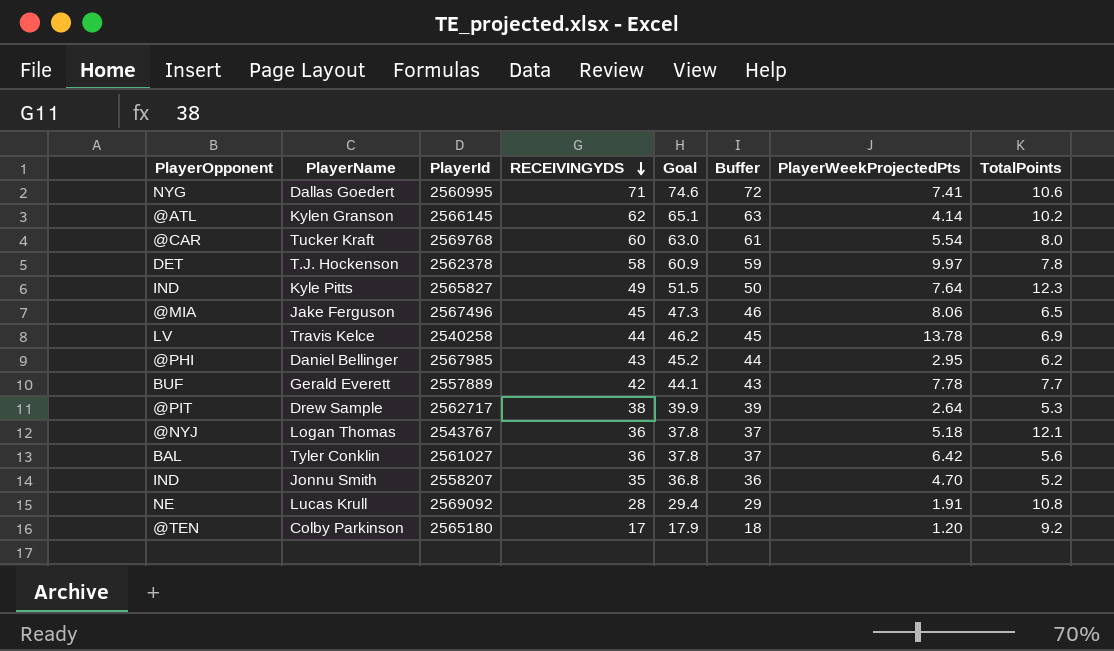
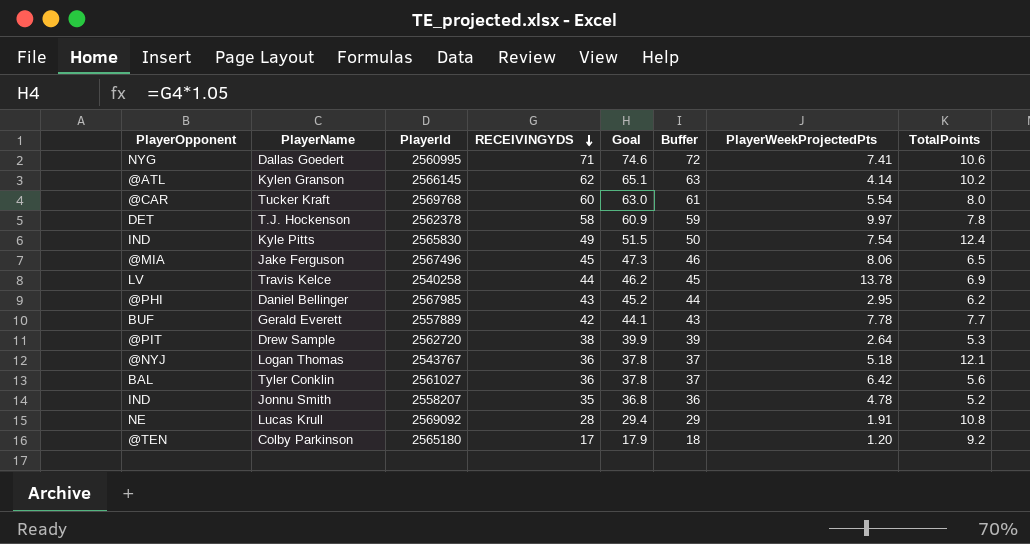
Kyle Pitts | PlayerId: 2565827 -> 2565830
Kyle Pitts | PlayerWeekProjectedPts: 7.64 -> 7.54
Kyle Pitts | TotalPoints: 12.3 -> 12.4
Drew Sample | PlayerId: 2562717 -> 2562720
Jonnu Smith | PlayerWeekProjectedPts: 4.70 -> 4.78

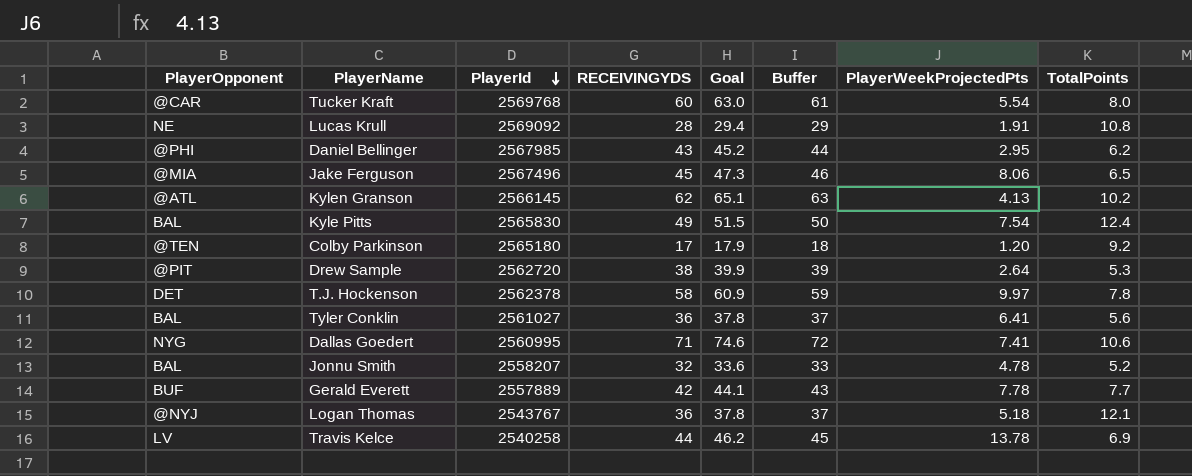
row order: RECEIVINGYDS descending -> PlayerId descending
Kylen Granson | PlayerWeekProjectedPts: 4.14 -> 4.13
Kyle Pitts | PlayerOpponent: IND -> BAL
Tyler Conklin | PlayerWeekProjectedPts: 6.42 -> 6.41
Jonnu Smith | PlayerOpponent: IND -> BAL
Jonnu Smith | RECEIVINGYDS: 35 -> 32
Jonnu Smith | Goal: 36.8 -> 33.6
Jonnu Smith | Buffer: 36 -> 33

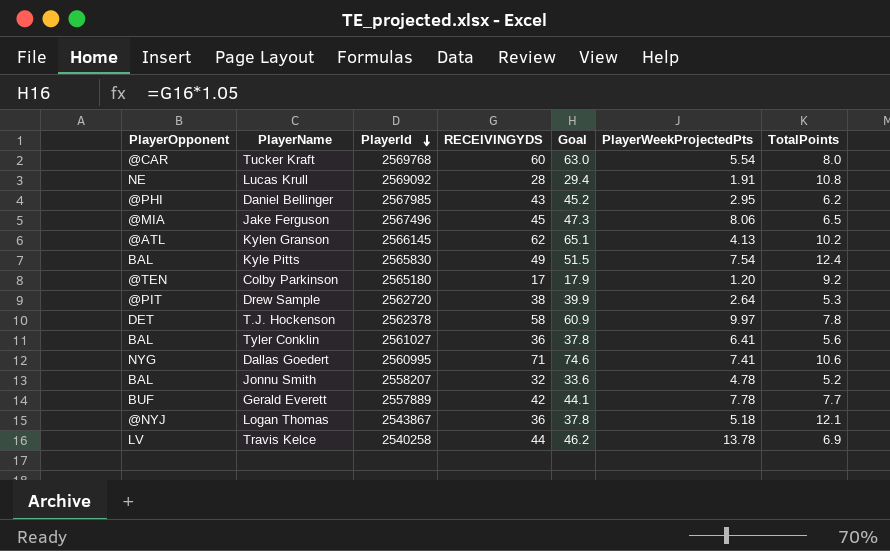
column Buffer | formula: [RECEIVINGYDS] + 1 -> none
Logan Thomas | PlayerId: 2543767 -> 2543867

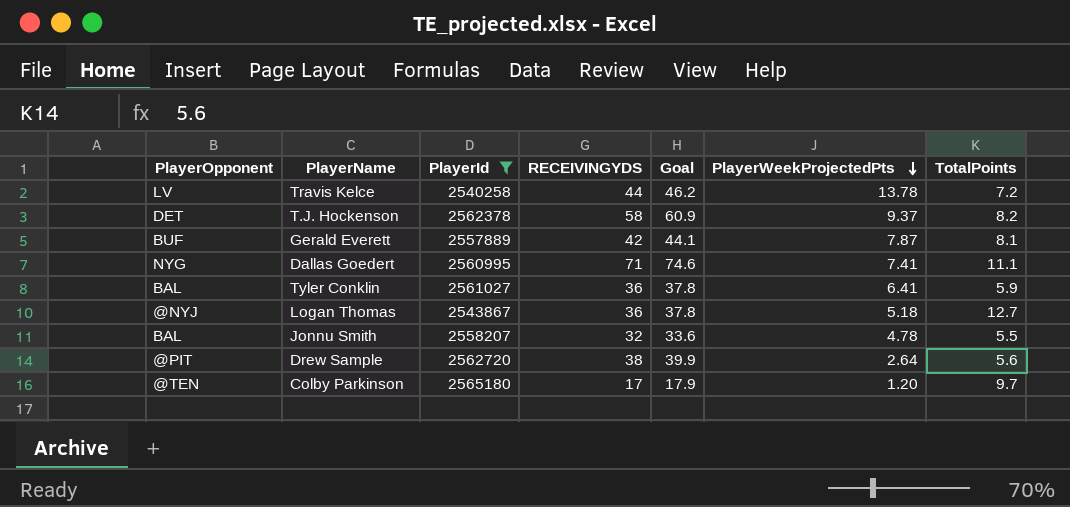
filter: none -> PlayerId <= 2565180
row order: PlayerId descending -> PlayerWeekProjectedPts descending
Travis Kelce | TotalPoints: 6.9 -> 7.2
T.J. Hockenson | PlayerWeekProjectedPts: 9.97 -> 9.37
T.J. Hockenson | TotalPoints: 7.8 -> 8.2
Gerald Everett | PlayerWeekProjectedPts: 7.78 -> 7.87
Gerald Everett | TotalPoints: 7.7 -> 8.1
Dallas Goedert | TotalPoints: 10.6 -> 11.1
Tyler Conklin | TotalPoints: 5.6 -> 5.9
Logan Thomas | TotalPoints: 12.1 -> 12.7
Jonnu Smith | TotalPoints: 5.2 -> 5.5
Drew Sample | TotalPoints: 5.3 -> 5.6
Colby Parkinson | TotalPoints: 9.2 -> 9.7

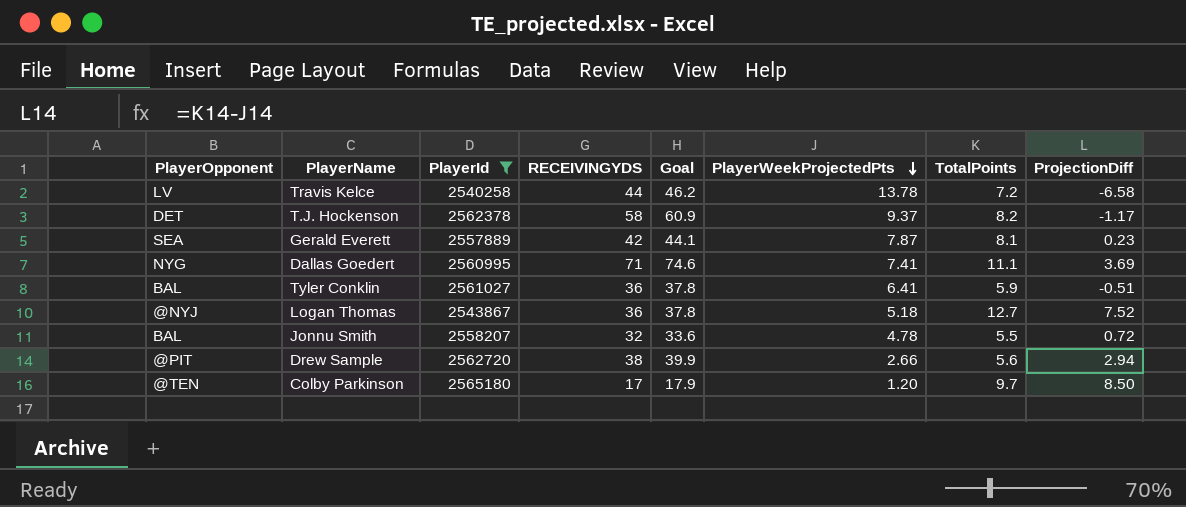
column ProjectionDiff | formula: none -> [TotalPoints] - [PlayerWeekProjectedPts]
Gerald Everett | PlayerOpponent: BUF -> SEA
Drew Sample | PlayerWeekProjectedPts: 2.64 -> 2.66

